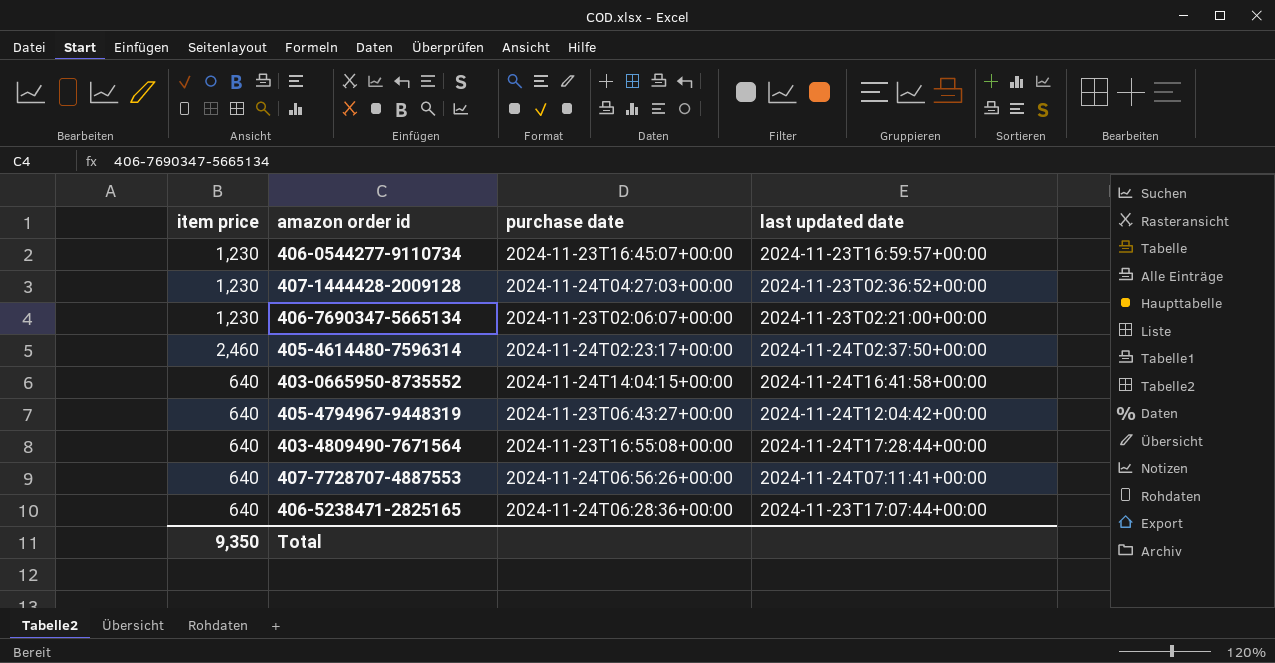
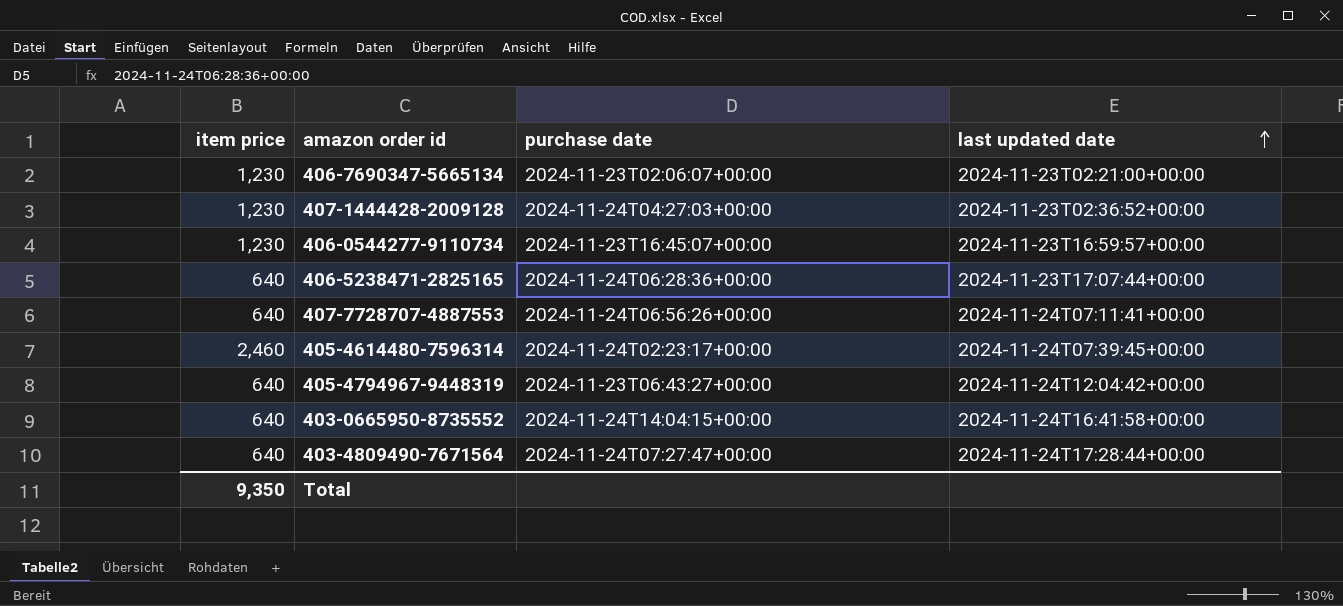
row order: none -> last updated date ascending
405-4614480-7596314 | last updated date: 2024-11-24T02:37:50+00:00 -> 2024-11-24T07:39:45+00:00
403-4809490-7671564 | purchase date: 2024-11-23T16:55:08+00:00 -> 2024-11-24T07:27:47+00:00

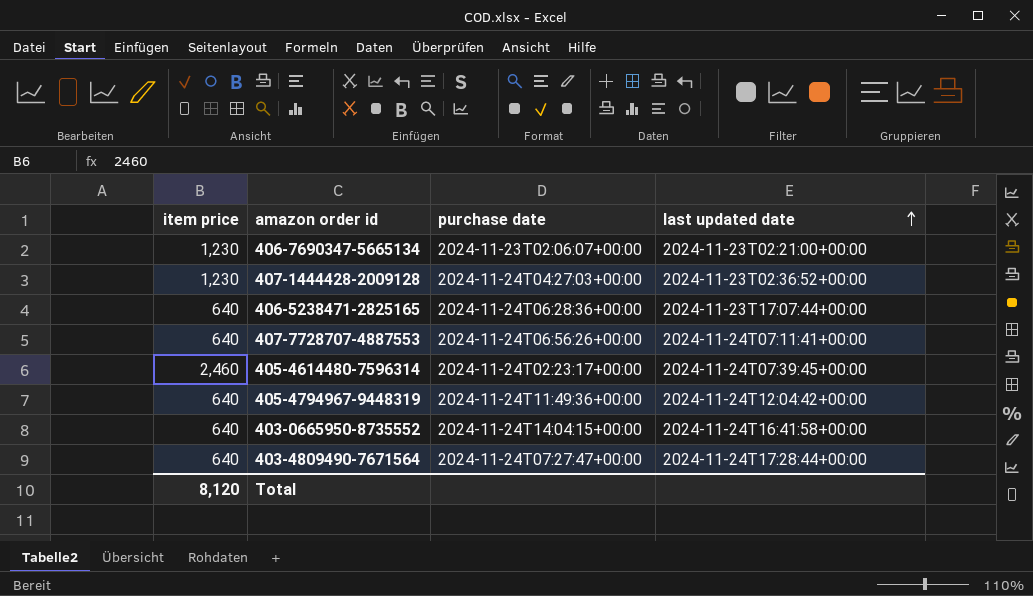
row 406-0544277-9110734: 1,230 | 2024-11-23T16:45:07+00:00 | 2024-11-23T16:59:57+00:00 -> none
405-4794967-9448319 | purchase date: 2024-11-23T06:43:27+00:00 -> 2024-11-24T11:49:36+00:00
Total | item price: 9,350 -> 8,120

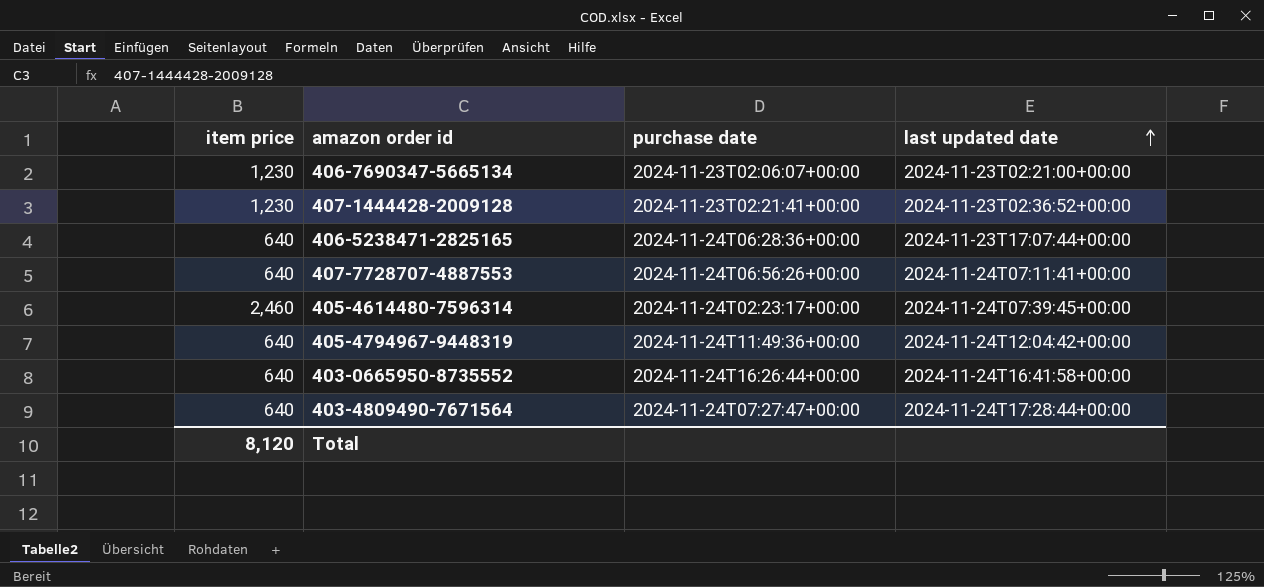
407-1444428-2009128 | purchase date: 2024-11-24T04:27:03+00:00 -> 2024-11-23T02:21:41+00:00
403-0665950-8735552 | purchase date: 2024-11-24T14:04:15+00:00 -> 2024-11-24T16:26:44+00:00

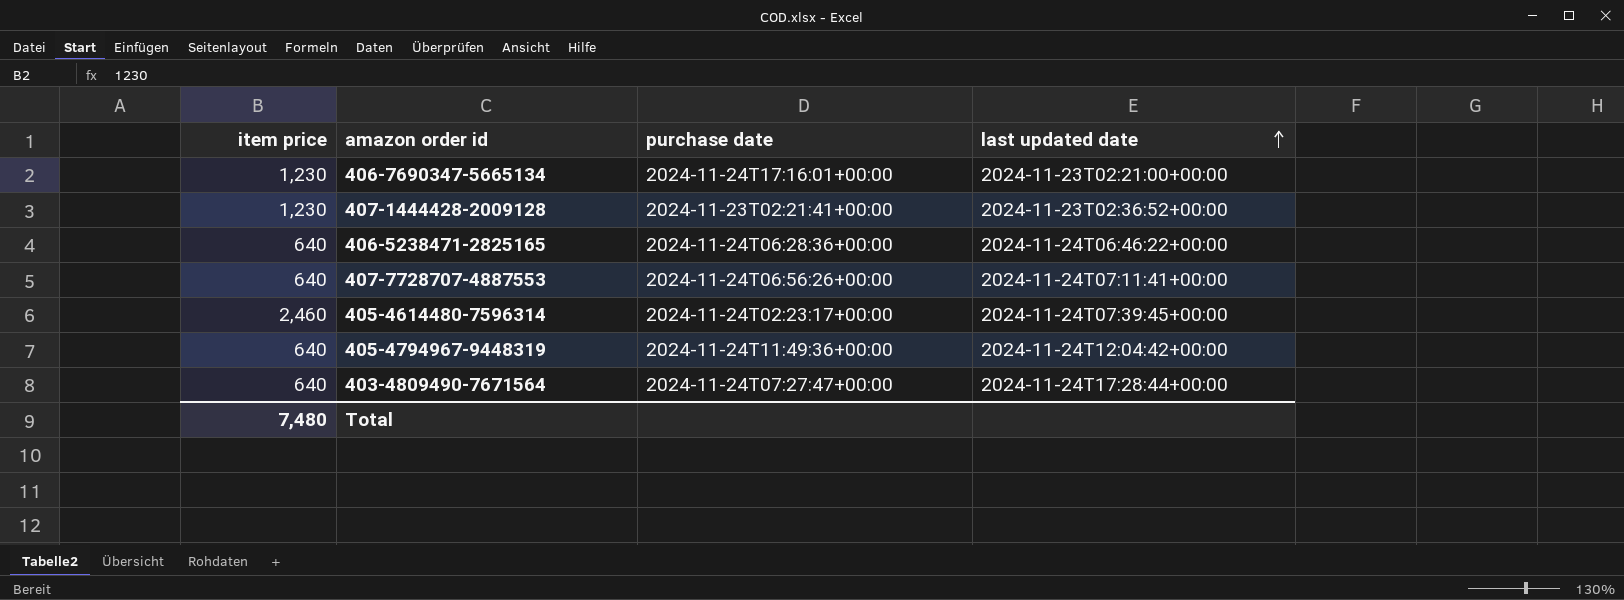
row 403-0665950-8735552: 640 | 2024-11-24T16:26:44+00:00 | 2024-11-24T16:41:58+00:00 -> none
406-7690347-5665134 | purchase date: 2024-11-23T02:06:07+00:00 -> 2024-11-24T17:16:01+00:00
406-5238471-2825165 | last updated date: 2024-11-23T17:07:44+00:00 -> 2024-11-24T06:46:22+00:00
Total | item price: 8,120 -> 7,480

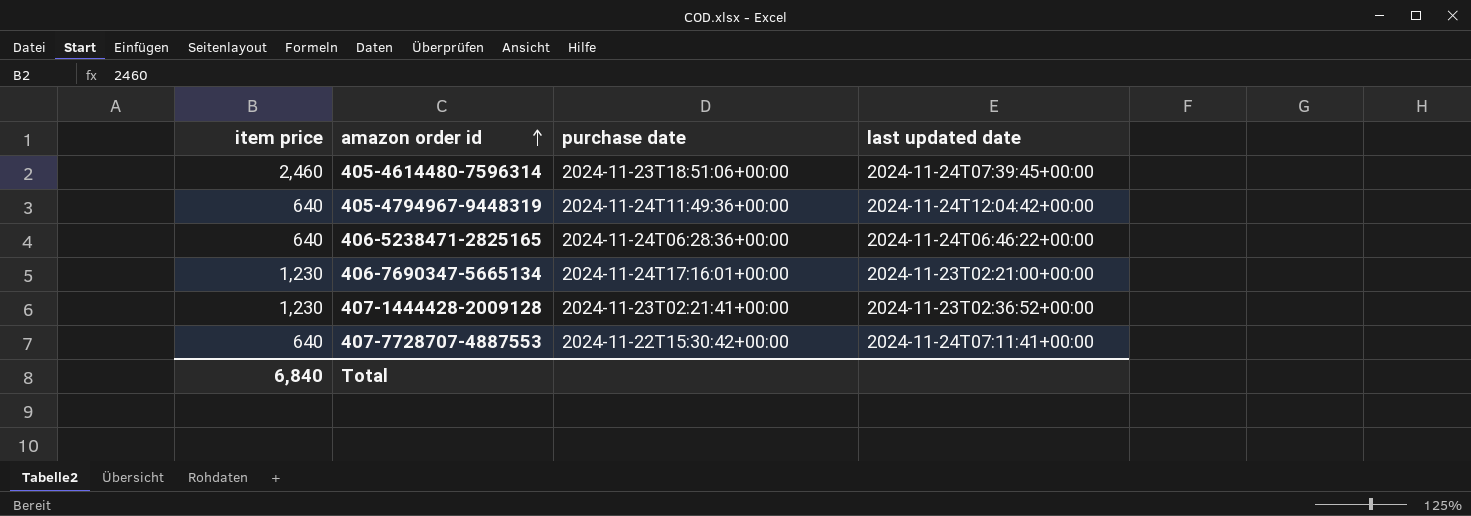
row order: last updated date ascending -> amazon order id ascending
row 403-4809490-7671564: 640 | 2024-11-24T07:27:47+00:00 | 2024-11-24T17:28:44+00:00 -> none
405-4614480-7596314 | purchase date: 2024-11-24T02:23:17+00:00 -> 2024-11-23T18:51:06+00:00
407-7728707-4887553 | purchase date: 2024-11-24T06:56:26+00:00 -> 2024-11-22T15:30:42+00:00
Total | item price: 7,480 -> 6,840

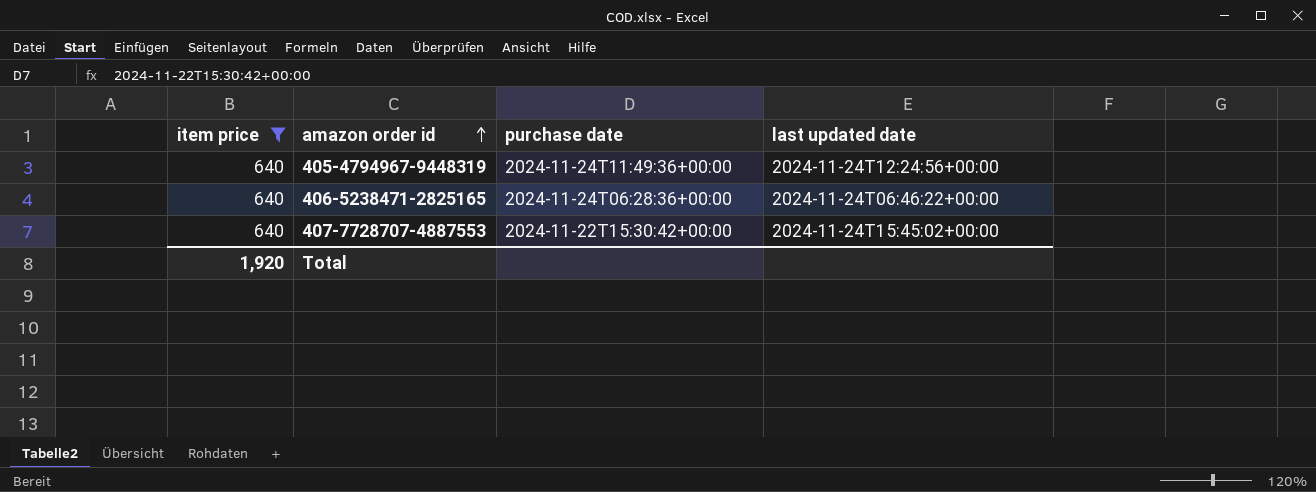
filter: none -> item price = 640
405-4794967-9448319 | last updated date: 2024-11-24T12:04:42+00:00 -> 2024-11-24T12:24:56+00:00
407-7728707-4887553 | last updated date: 2024-11-24T07:11:41+00:00 -> 2024-11-24T15:45:02+00:00
Total | item price: 6,840 -> 1,920

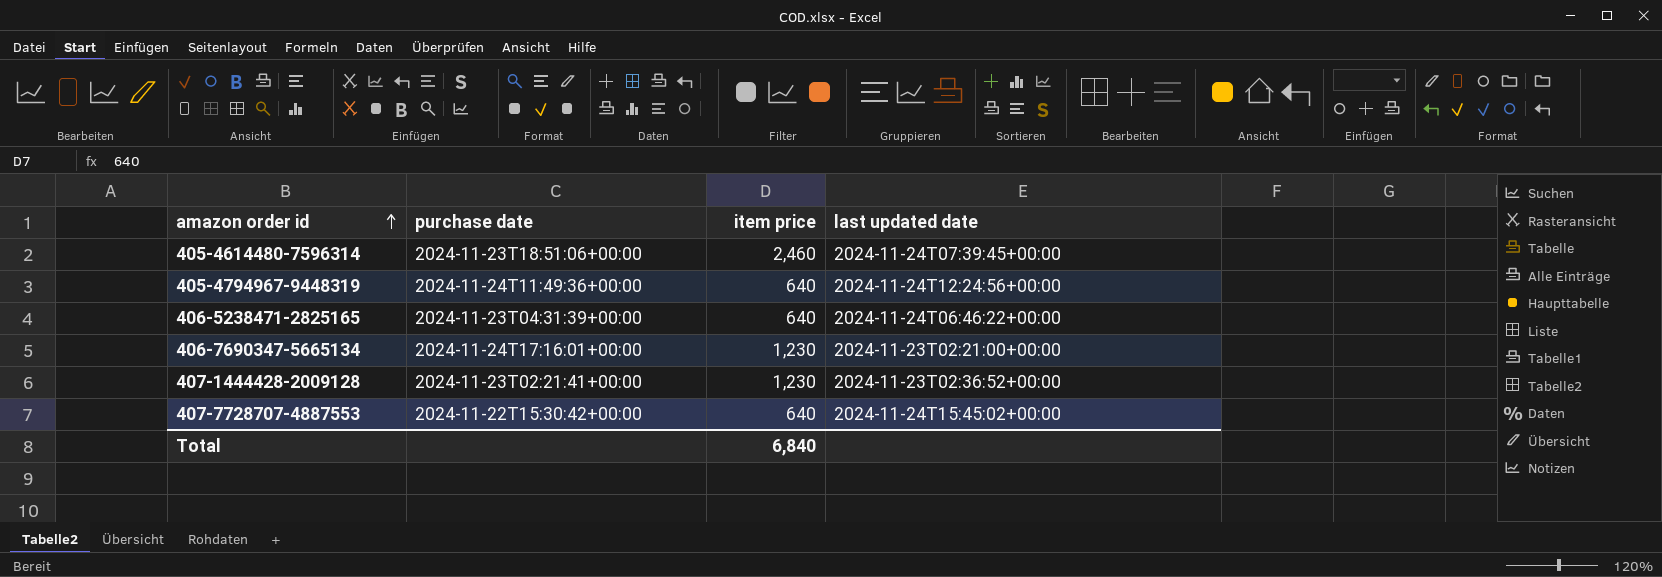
filter: item price = 640 -> none
column item price | position: 1 -> 3
406-5238471-2825165 | purchase date: 2024-11-24T06:28:36+00:00 -> 2024-11-23T04:31:39+00:00
Total | item price: 1,920 -> 6,840

